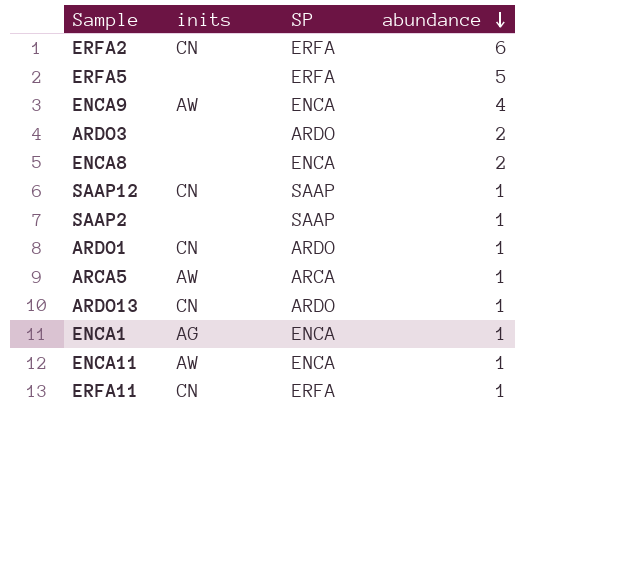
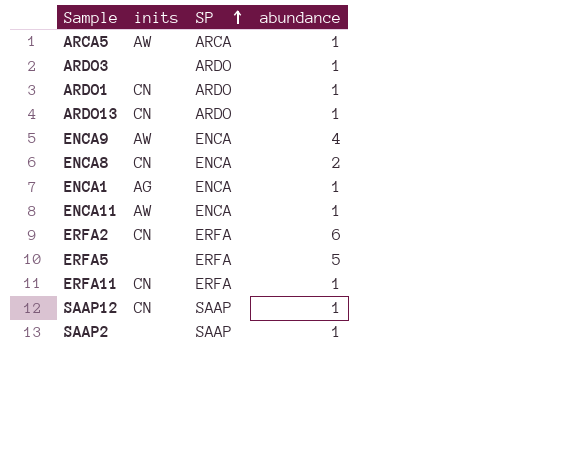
row order: abundance descending -> SP ascending
ARDO3 | abundance: 2 -> 1
ENCA8 | inits: none -> CN

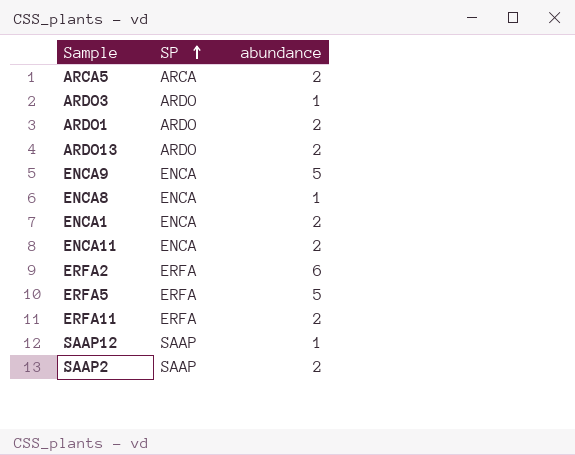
column inits | position: 2 -> none
ARCA5 | abundance: 1 -> 2
ARDO1 | abundance: 1 -> 2
ARDO13 | abundance: 1 -> 2
ENCA9 | abundance: 4 -> 5
ENCA8 | abundance: 2 -> 1
ENCA1 | abundance: 1 -> 2
ENCA11 | abundance: 1 -> 2
ERFA11 | abundance: 1 -> 2
SAAP2 | abundance: 1 -> 2

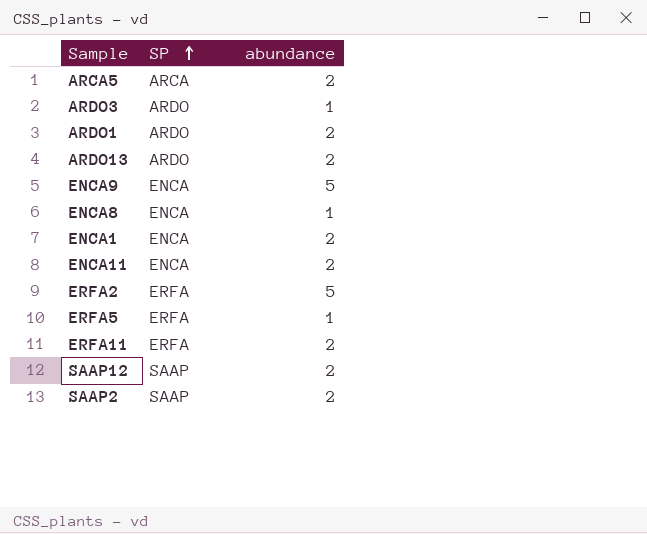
ERFA2 | abundance: 6 -> 5
ERFA5 | abundance: 5 -> 1
SAAP12 | abundance: 1 -> 2

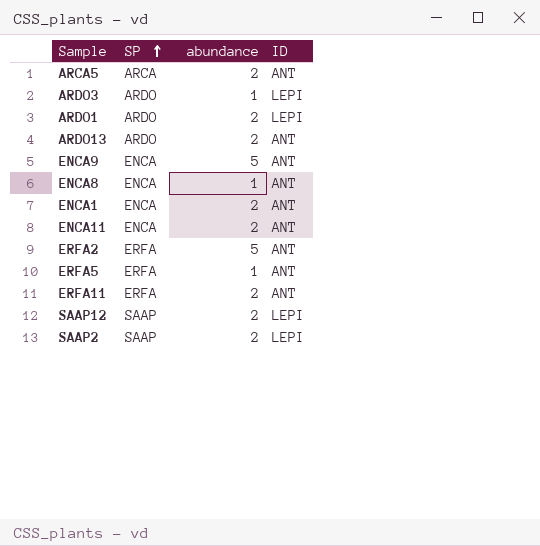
column ID | position: none -> 4

